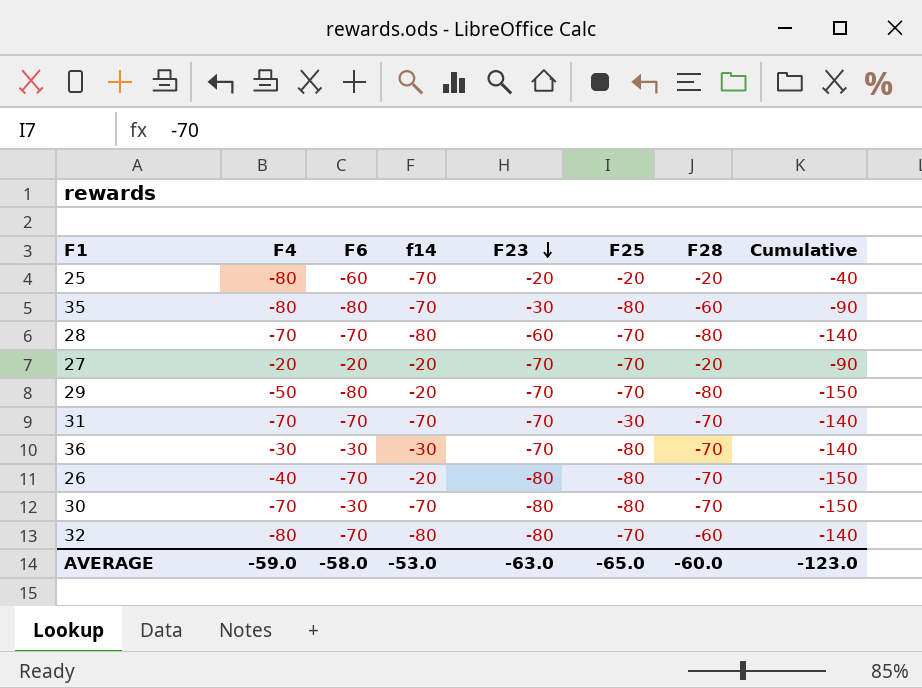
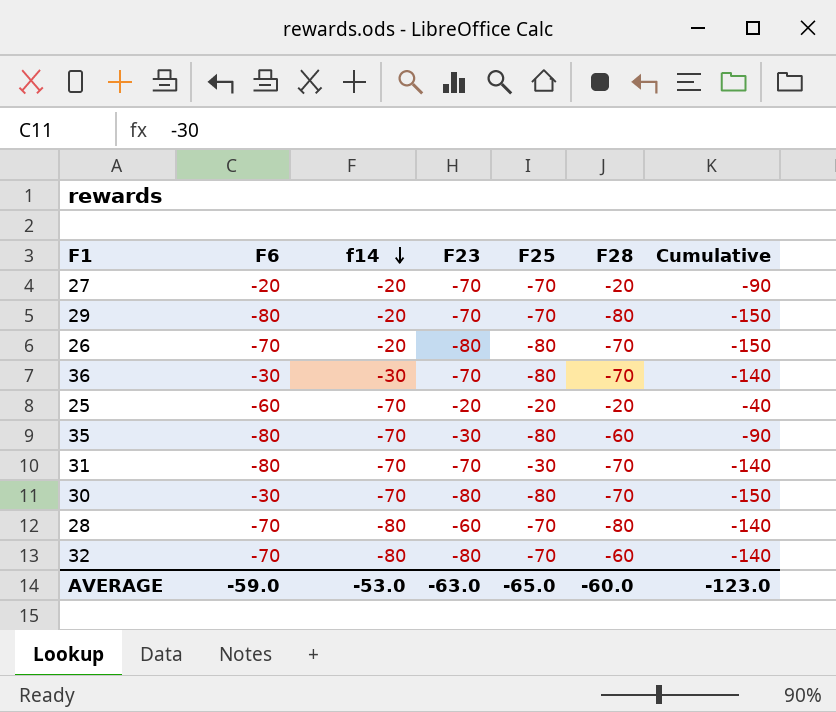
row order: F23 descending -> f14 descending
column F4 | position: 2 -> none
31 | F6: -70 -> -80
AVERAGE | F6: -58.0 -> -59.0

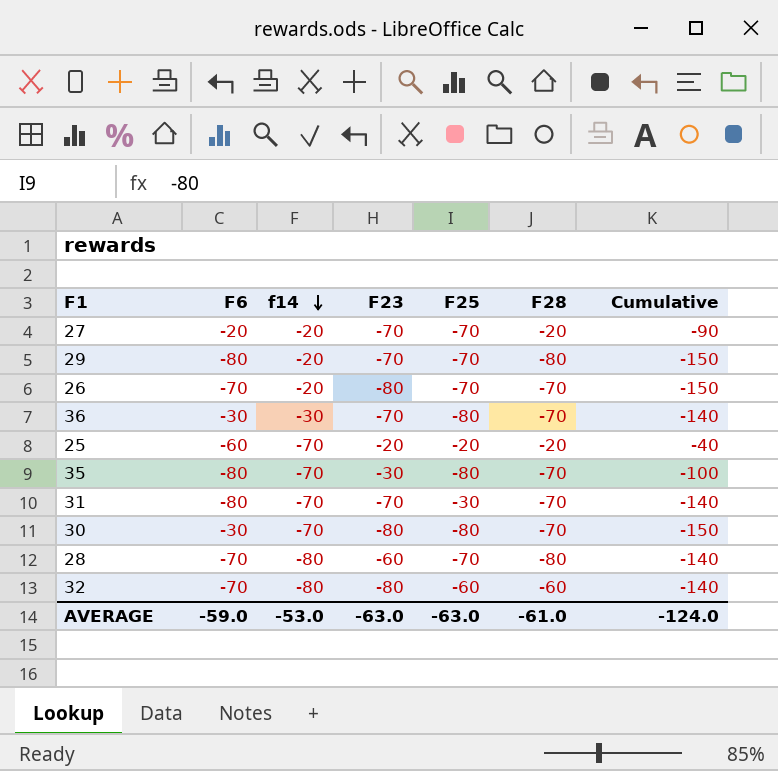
26 | F25: -80 -> -70
35 | F28: -60 -> -70
35 | Cumulative: -90 -> -100
32 | F25: -70 -> -60
AVERAGE | F25: -65.0 -> -63.0
AVERAGE | F28: -60.0 -> -61.0
AVERAGE | Cumulative: -123.0 -> -124.0

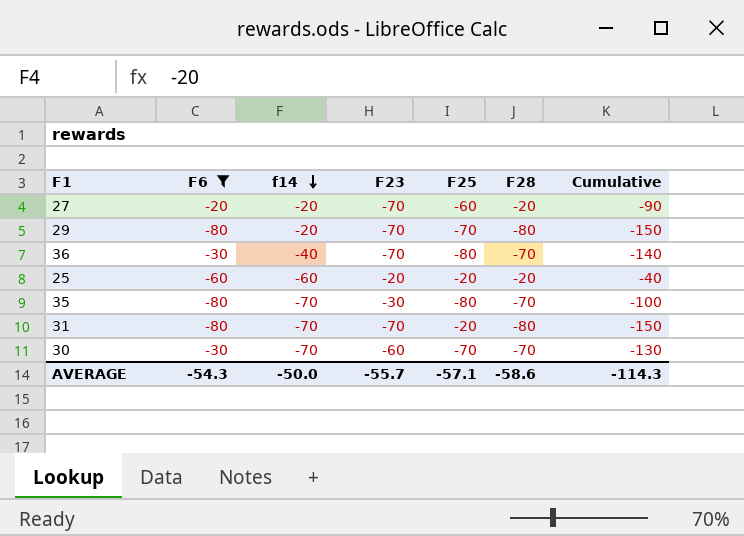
filter: none -> F6 != -70
27 | F25: -70 -> -60
36 | f14: -30 -> -40
25 | f14: -70 -> -60
31 | F25: -30 -> -20
31 | F28: -70 -> -80
31 | Cumulative: -140 -> -150
30 | F23: -80 -> -60
30 | F25: -80 -> -70
30 | Cumulative: -150 -> -130
AVERAGE | F6: -59.0 -> -54.3
AVERAGE | f14: -53.0 -> -50.0
AVERAGE | F23: -63.0 -> -55.7
AVERAGE | F25: -63.0 -> -57.1
AVERAGE | F28: -61.0 -> -58.6
AVERAGE | Cumulative: -124.0 -> -114.3

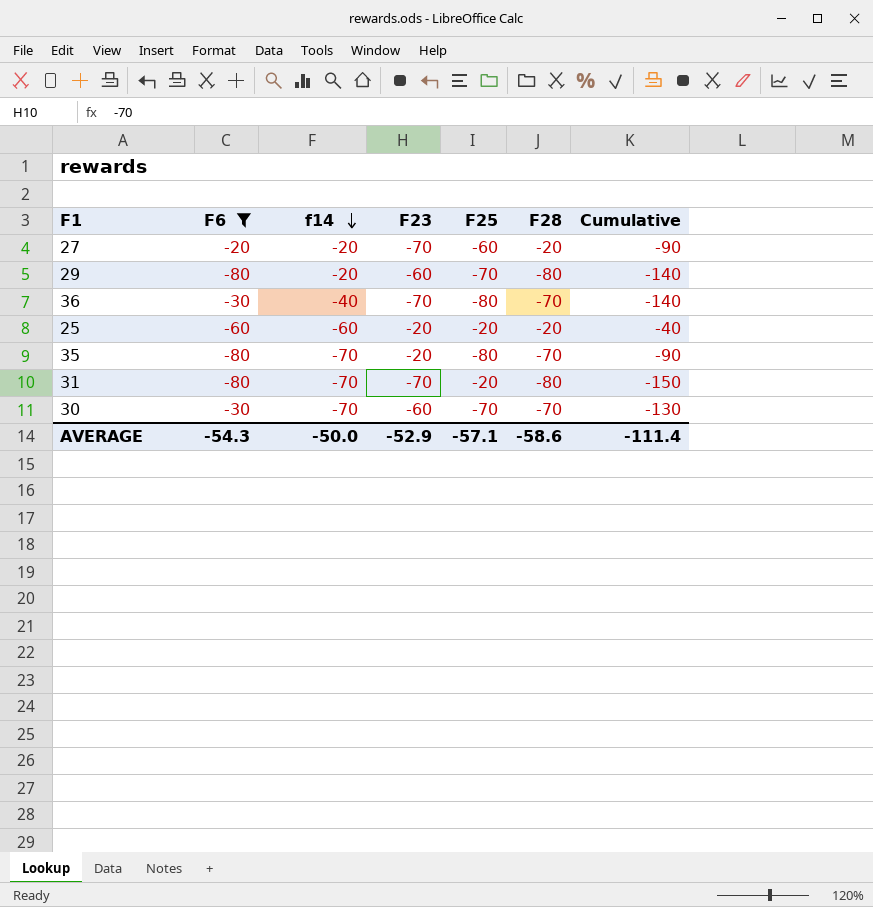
29 | F23: -70 -> -60
29 | Cumulative: -150 -> -140
35 | F23: -30 -> -20
35 | Cumulative: -100 -> -90
AVERAGE | F23: -55.7 -> -52.9
AVERAGE | Cumulative: -114.3 -> -111.4

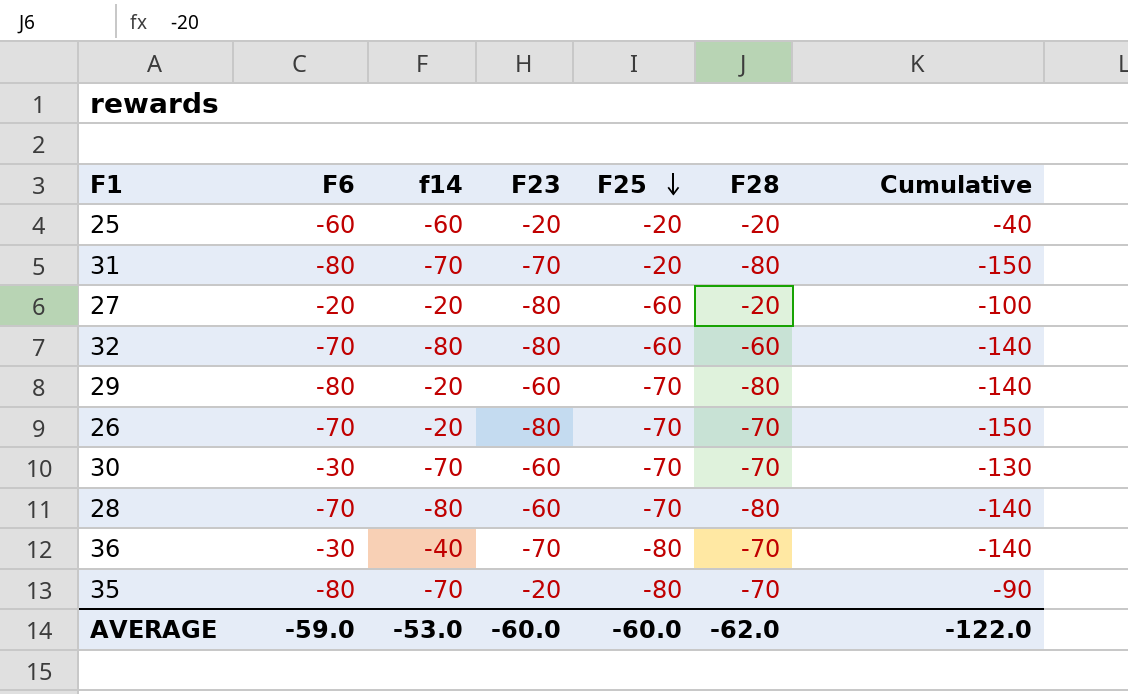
filter: F6 != -70 -> none
row order: f14 descending -> F25 descending
27 | F23: -70 -> -80
27 | Cumulative: -90 -> -100
AVERAGE | F6: -54.3 -> -59.0
AVERAGE | f14: -50.0 -> -53.0
AVERAGE | F23: -52.9 -> -60.0
AVERAGE | F25: -57.1 -> -60.0
AVERAGE | F28: -58.6 -> -62.0
AVERAGE | Cumulative: -111.4 -> -122.0

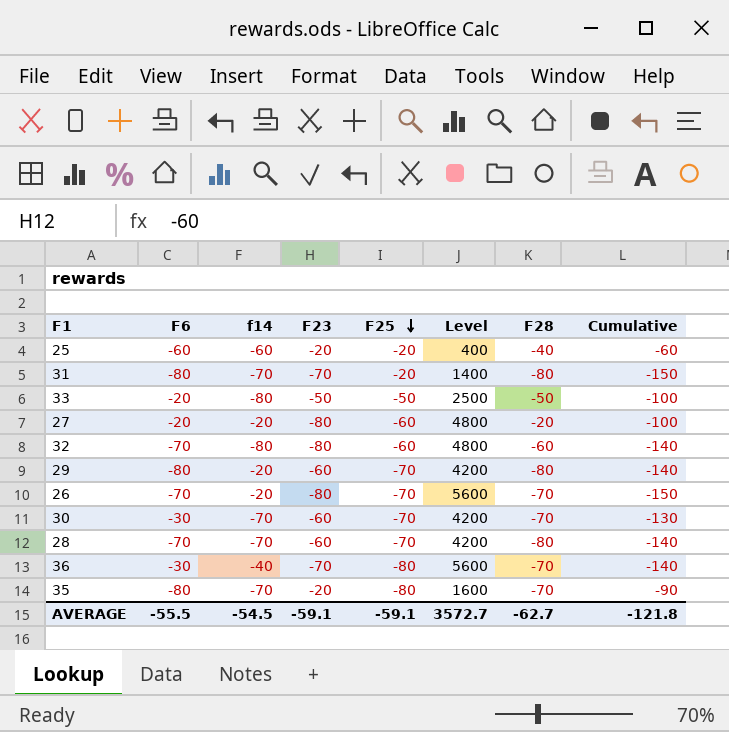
column Level | formula: none -> [F23] * [F25]
25 | F28: -20 -> -40
25 | Cumulative: -40 -> -60
row 33: none -> -20 | -80 | -50 | -50 | 2500 | -50 | -100
28 | f14: -80 -> -70
AVERAGE | F6: -59.0 -> -55.5
AVERAGE | f14: -53.0 -> -54.5
AVERAGE | F23: -60.0 -> -59.1
AVERAGE | F25: -60.0 -> -59.1
AVERAGE | F28: -62.0 -> -62.7
AVERAGE | Cumulative: -122.0 -> -121.8

